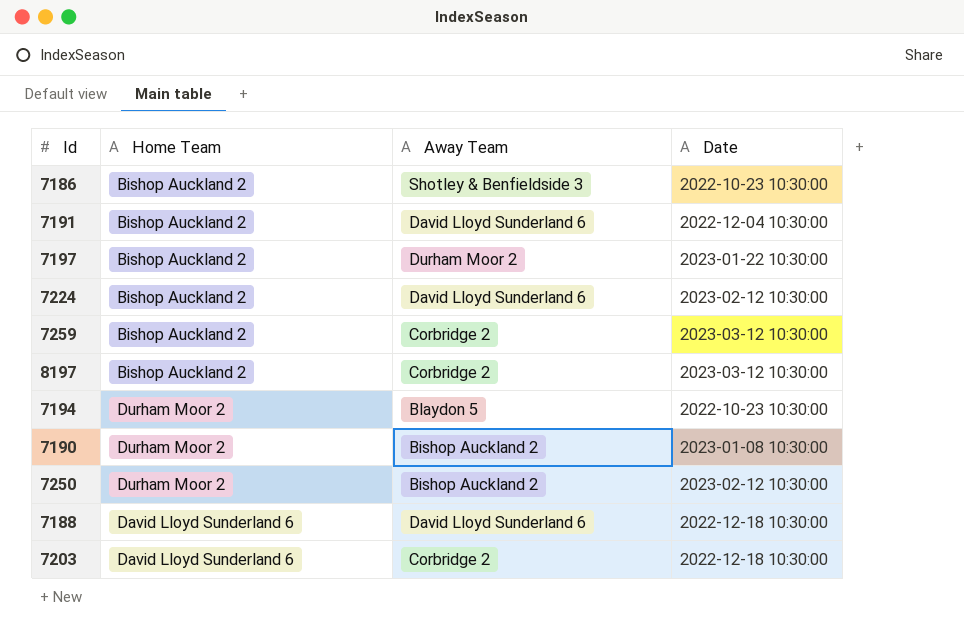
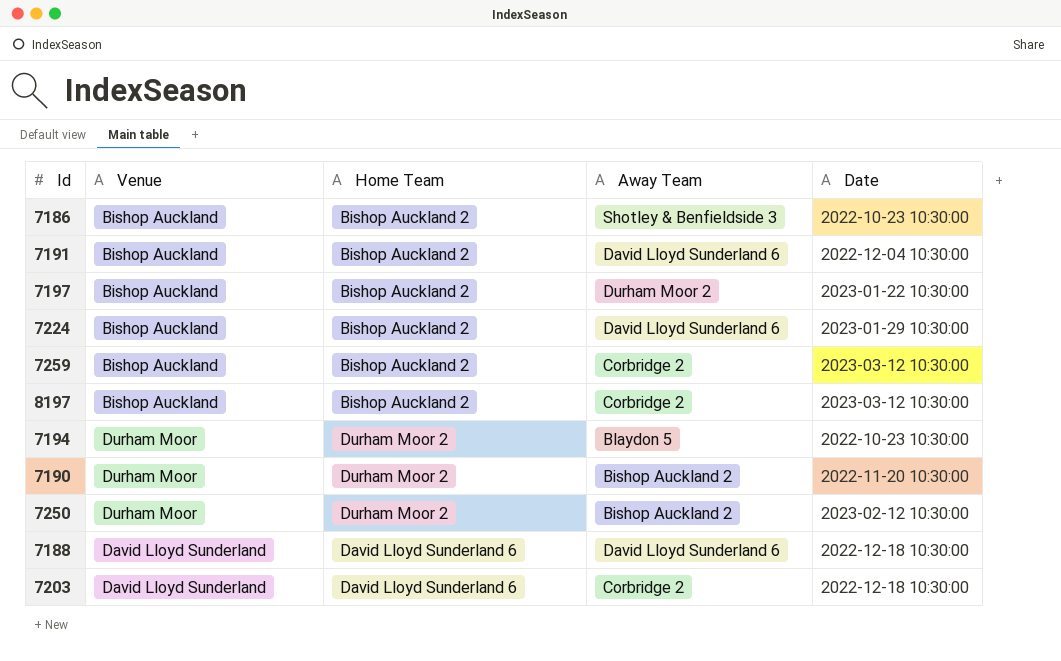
column Venue | position: none -> 2
7224 | Date: 2023-02-12 10:30:00 -> 2023-01-29 10:30:00
7190 | Date: 2023-01-08 10:30:00 -> 2022-11-20 10:30:00

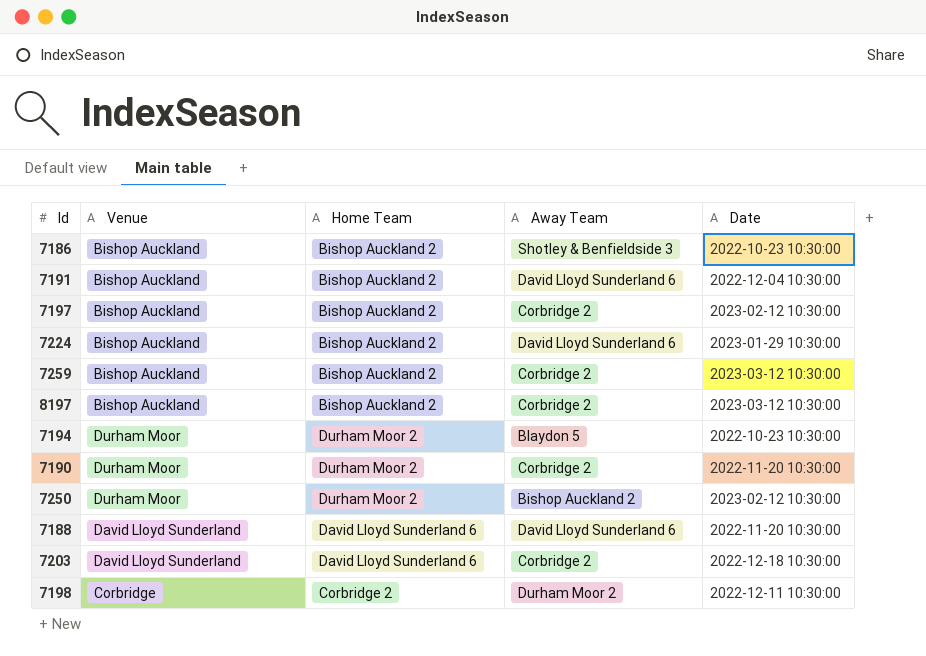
7197 | Away Team: Durham Moor 2 -> Corbridge 2
7197 | Date: 2023-01-22 10:30:00 -> 2023-02-12 10:30:00
7190 | Away Team: Bishop Auckland 2 -> Corbridge 2
7188 | Date: 2022-12-18 10:30:00 -> 2022-11-20 10:30:00
row 7198: none -> Corbridge | Corbridge 2 | Durham Moor 2 | 2022-12-11 10:30:00

